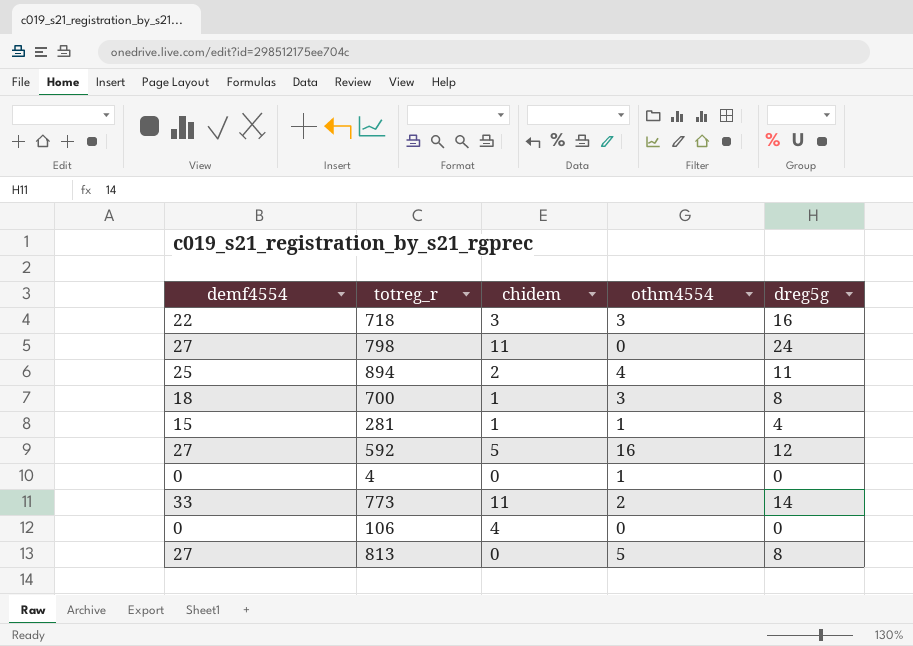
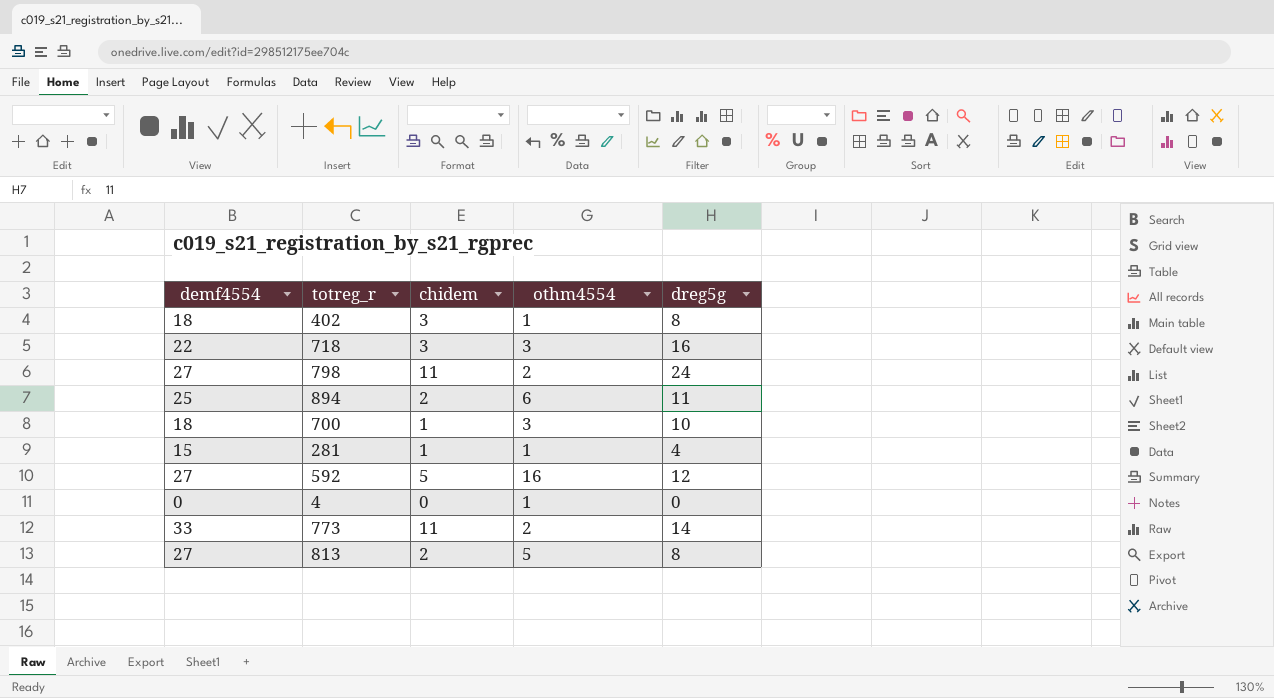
row 106: 0 | 4 | 0 | 0 -> none
row 402: none -> 18 | 3 | 1 | 8
798 | othm4554: 0 -> 2
894 | othm4554: 4 -> 6
700 | dreg5g: 8 -> 10
813 | chidem: 0 -> 2

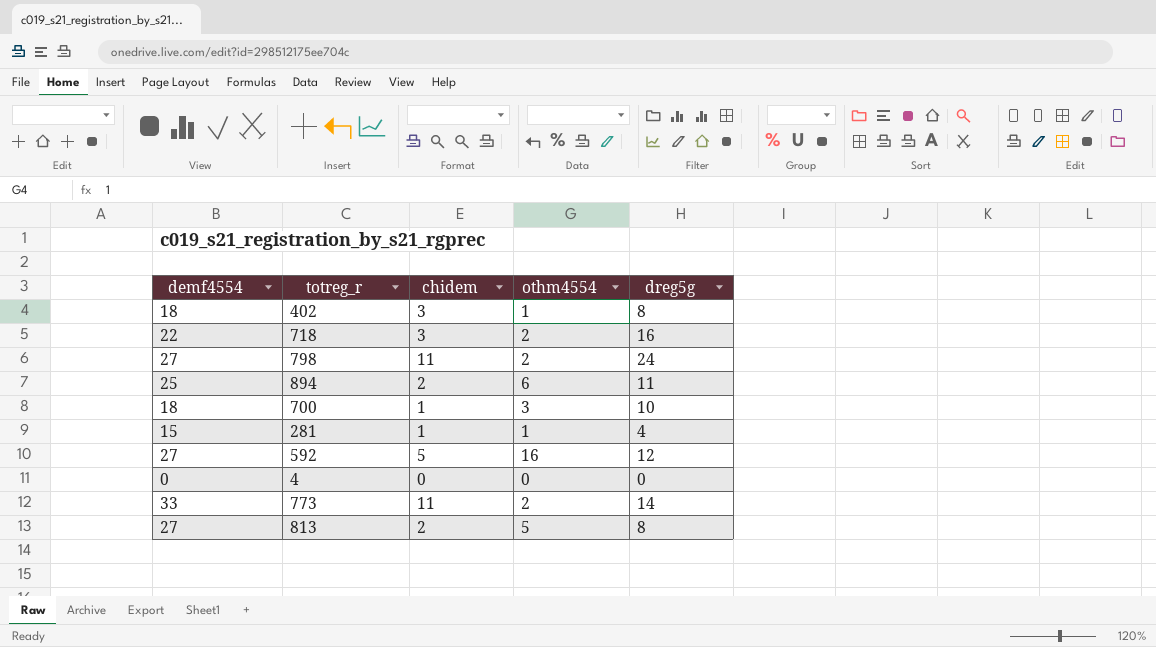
718 | othm4554: 3 -> 2
4 | othm4554: 1 -> 0

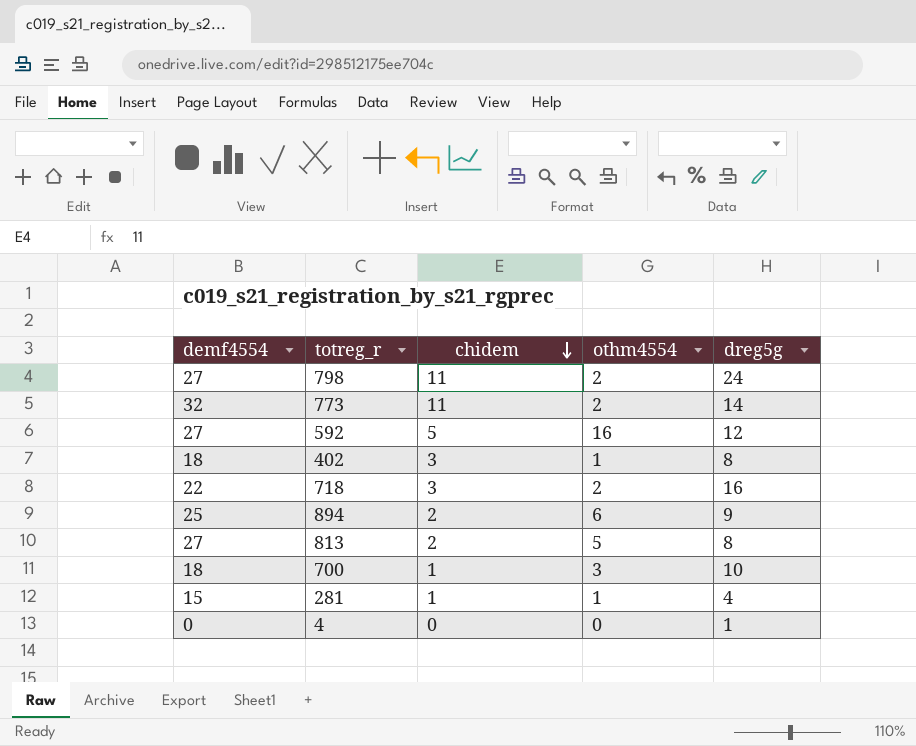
row order: none -> chidem descending
773 | demf4554: 33 -> 32
894 | dreg5g: 11 -> 9
4 | dreg5g: 0 -> 1

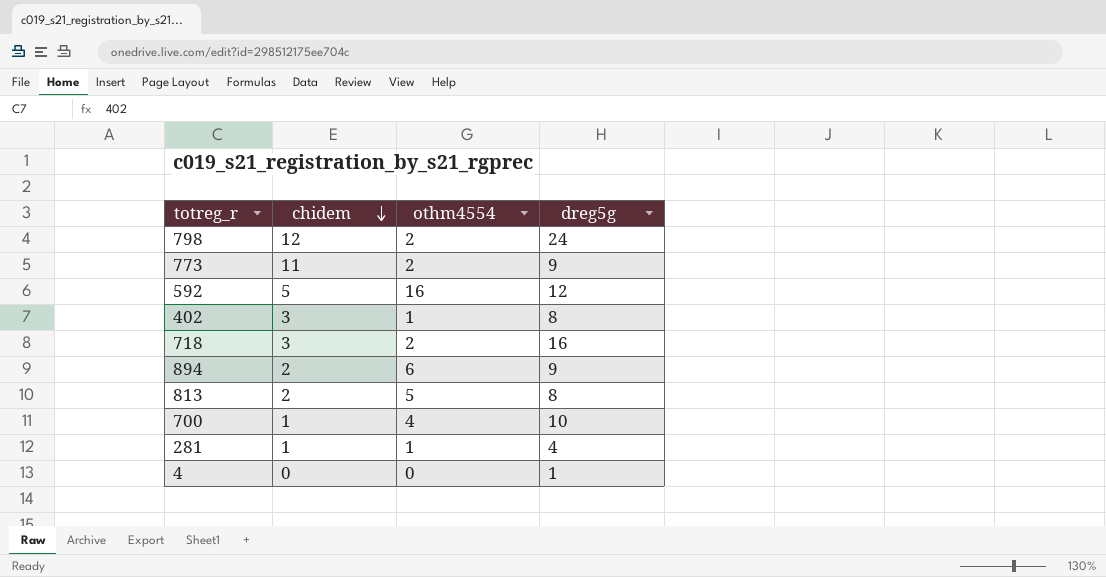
column demf4554 | position: 1 -> none
798 | chidem: 11 -> 12
773 | dreg5g: 14 -> 9
700 | othm4554: 3 -> 4

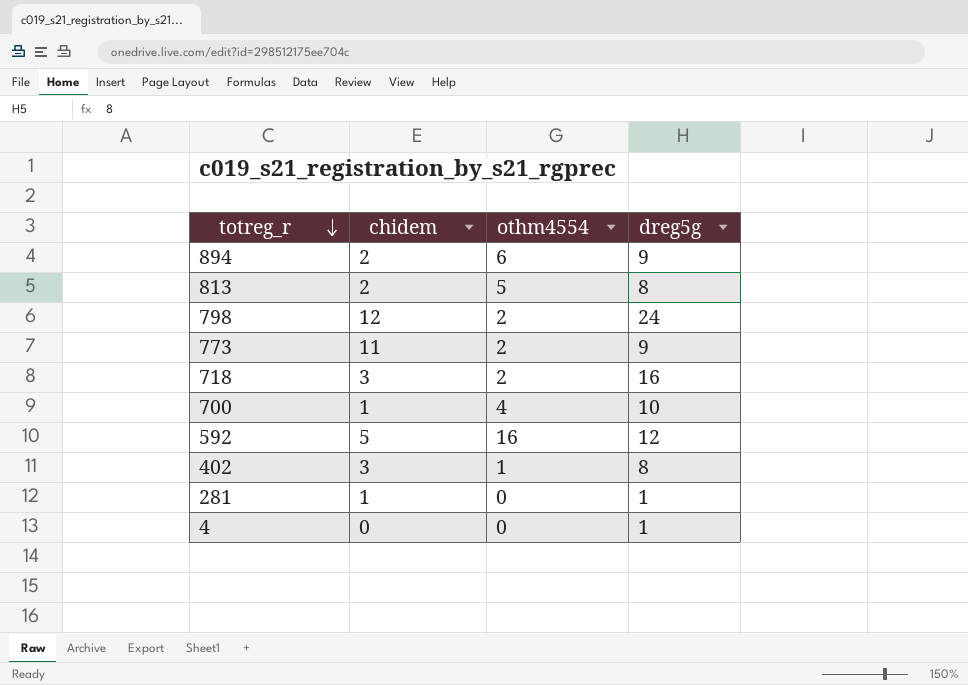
row order: chidem descending -> totreg_r descending
281 | othm4554: 1 -> 0
281 | dreg5g: 4 -> 1

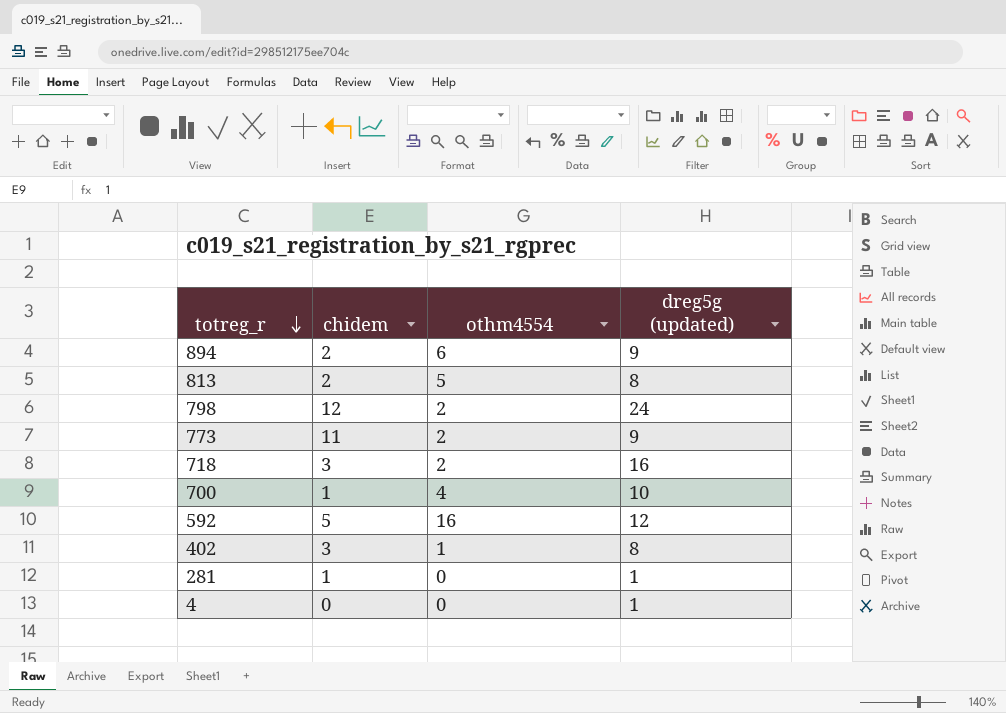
column name: dreg5g -> dreg5g (updated)

